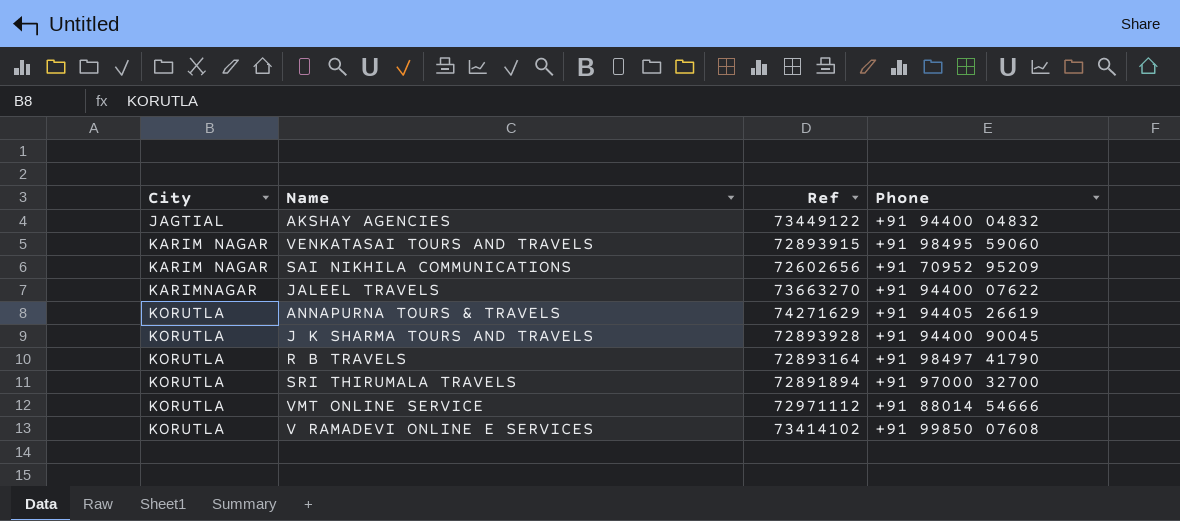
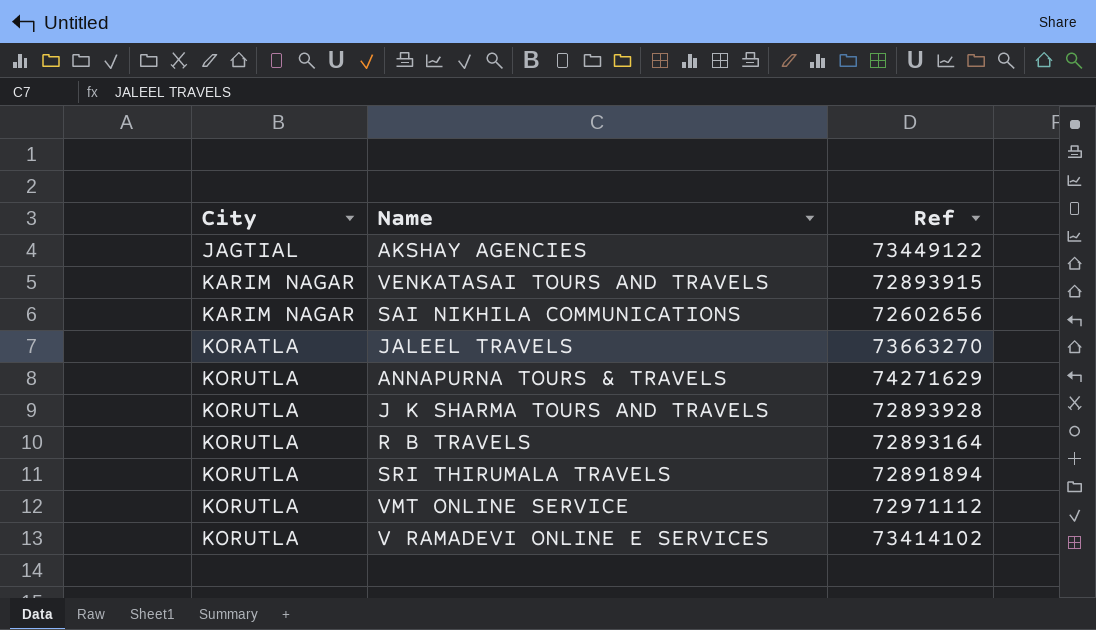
column Phone | position: 4 -> none
JALEEL TRAVELS | City: KARIMNAGAR -> KORATLA

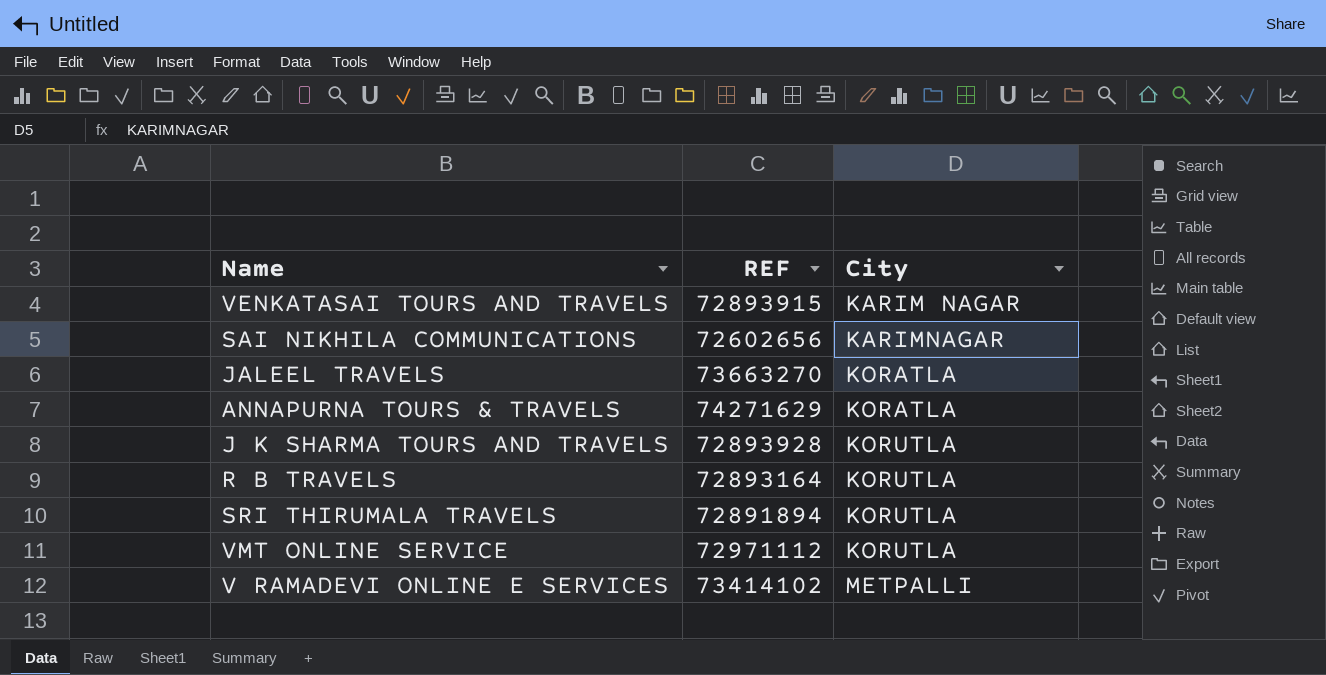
column name: Ref -> REF
column City | position: 1 -> 3
row AKSHAY AGENCIES: JAGTIAL | 73449122 -> none
SAI NIKHILA COMMUNICATIONS | City: KARIM NAGAR -> KARIMNAGAR
ANNAPURNA TOURS & TRAVELS | City: KORUTLA -> KORATLA
V RAMADEVI ONLINE E SERVICES | City: KORUTLA -> METPALLI

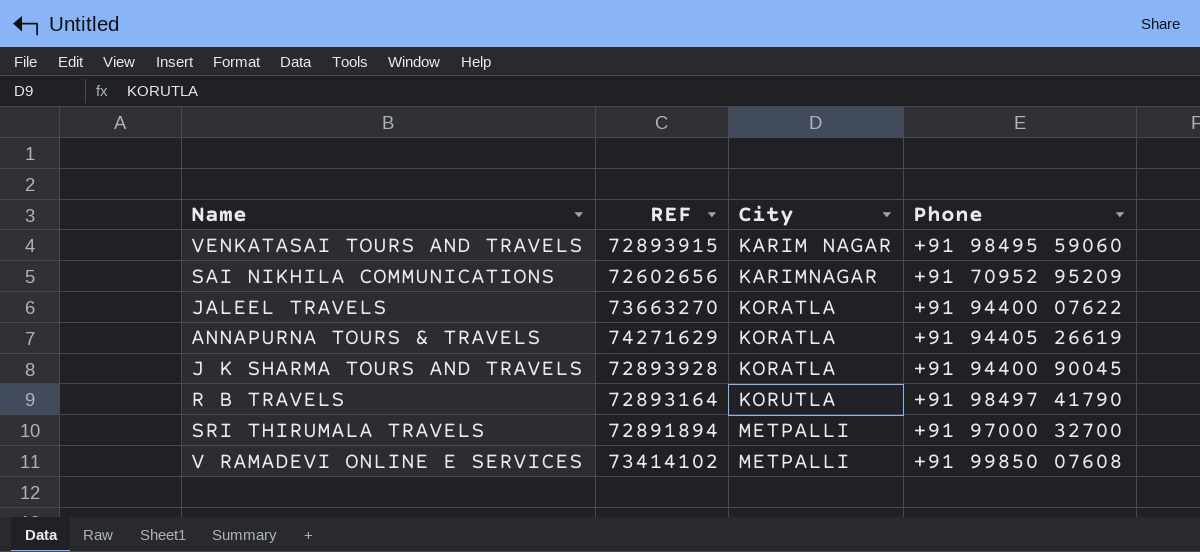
column Phone | position: none -> 4
row VMT ONLINE SERVICE: 72971112 | KORUTLA -> none
J K SHARMA TOURS AND TRAVELS | City: KORUTLA -> KORATLA
SRI THIRUMALA TRAVELS | City: KORUTLA -> METPALLI

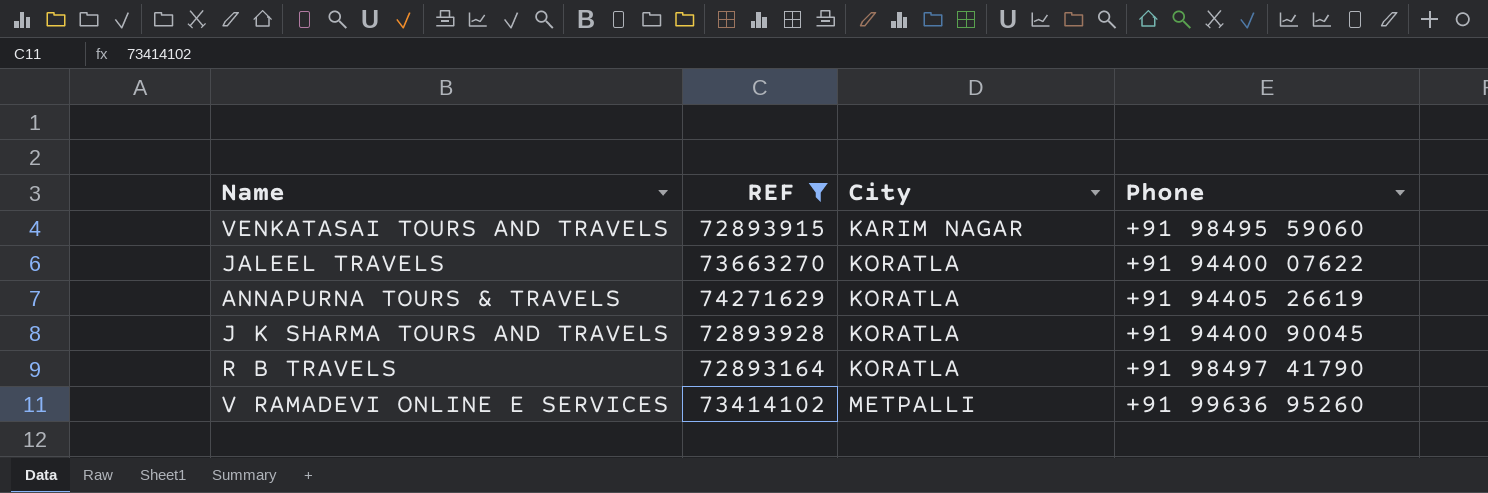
filter: none -> REF >= 72893164
R B TRAVELS | City: KORUTLA -> KORATLA
V RAMADEVI ONLINE E SERVICES | Phone: +91 99850 07608 -> +91 99636 95260

